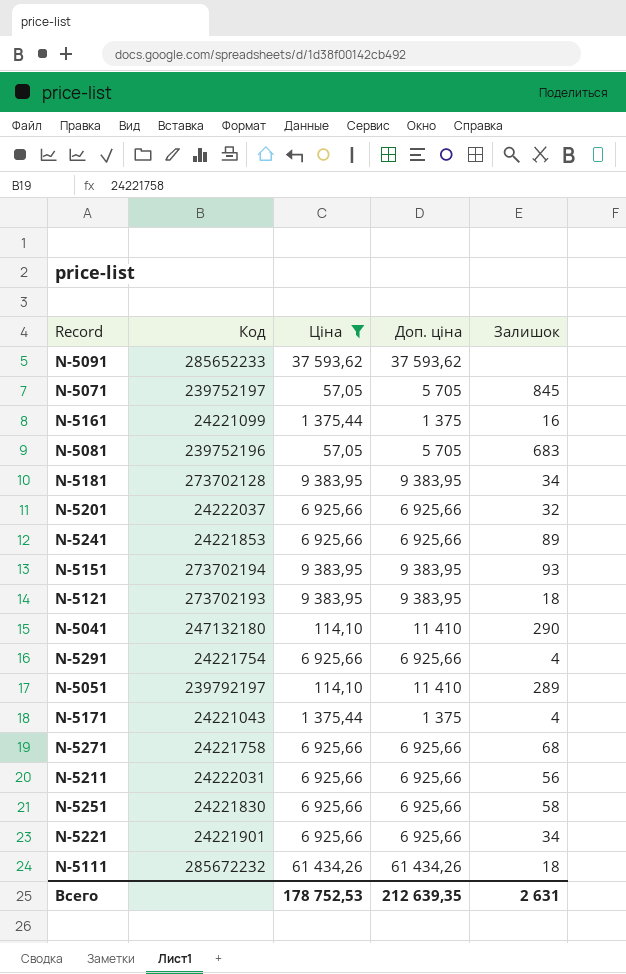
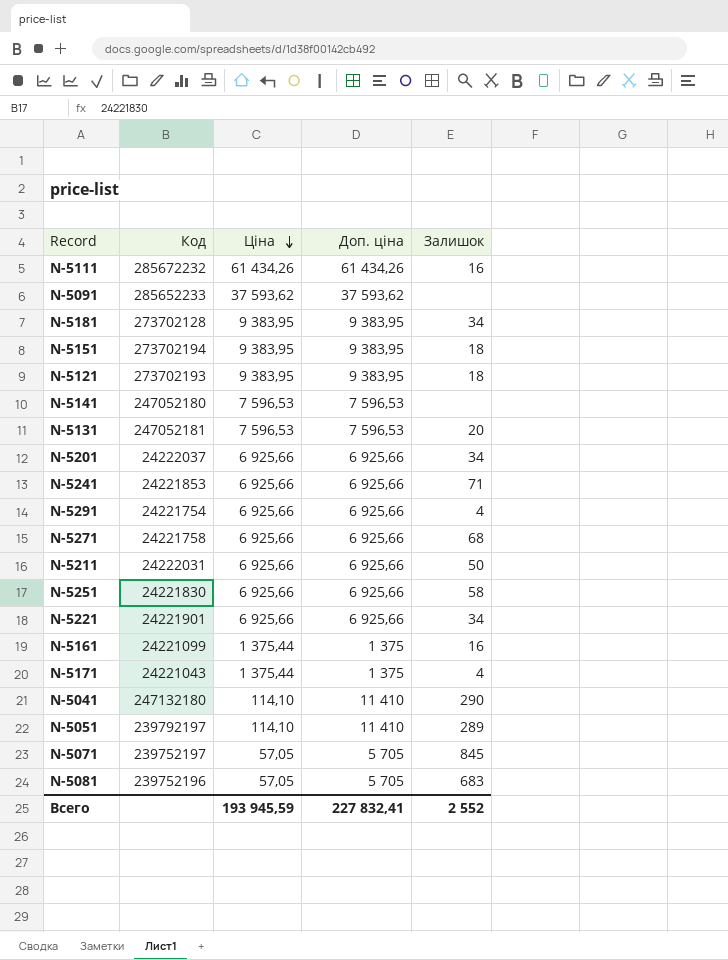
filter: Ціна != 7 596,53 -> none
row order: none -> Ціна descending
N-5111 | Залишок: 18 -> 16
N-5151 | Залишок: 93 -> 18
N-5201 | Залишок: 32 -> 34
N-5241 | Залишок: 89 -> 71
N-5211 | Залишок: 56 -> 50
Всего | Ціна: 178 752,53 -> 193 945,59
Всего | Доп. ціна: 212 639,35 -> 227 832,41
Всего | Залишок: 2 631 -> 2 552

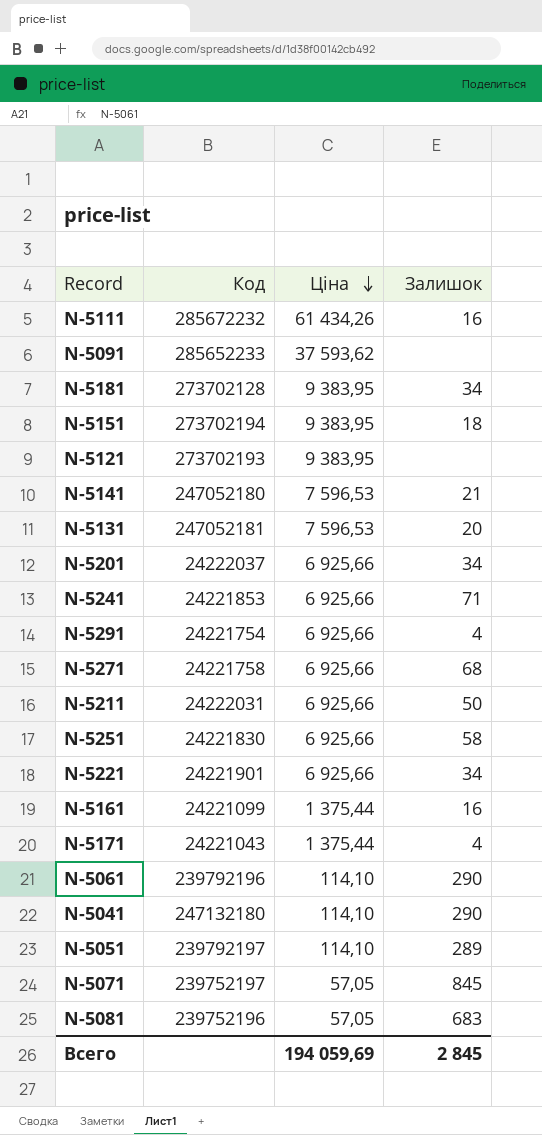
column Доп. ціна | position: 4 -> none
N-5121 | Залишок: 18 -> none
N-5141 | Залишок: none -> 21
row N-5061: none -> 239792196 | 114,10 | 290
Всего | Ціна: 193 945,59 -> 194 059,69
Всего | Залишок: 2 552 -> 2 845

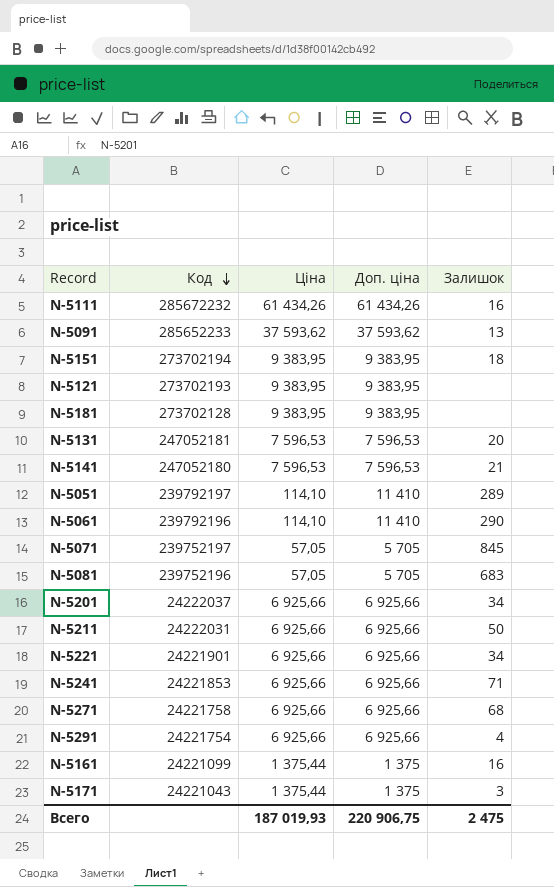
row order: Ціна descending -> Код descending
column Доп. ціна | position: none -> 4
row N-5251: 24221830 | 6 925,66 | 58 -> none
row N-5041: 247132180 | 114,10 | 290 -> none
N-5091 | Залишок: none -> 13
N-5181 | Залишок: 34 -> none
N-5171 | Залишок: 4 -> 3
Всего | Ціна: 194 059,69 -> 187 019,93
Всего | Залишок: 2 845 -> 2 475

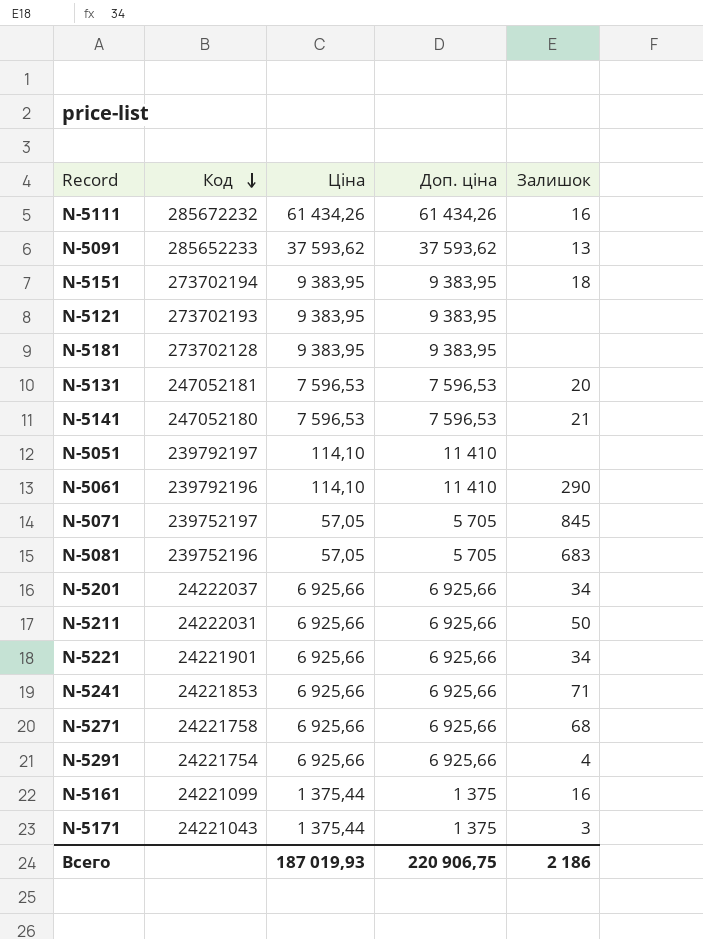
N-5051 | Залишок: 289 -> none
Всего | Залишок: 2 475 -> 2 186

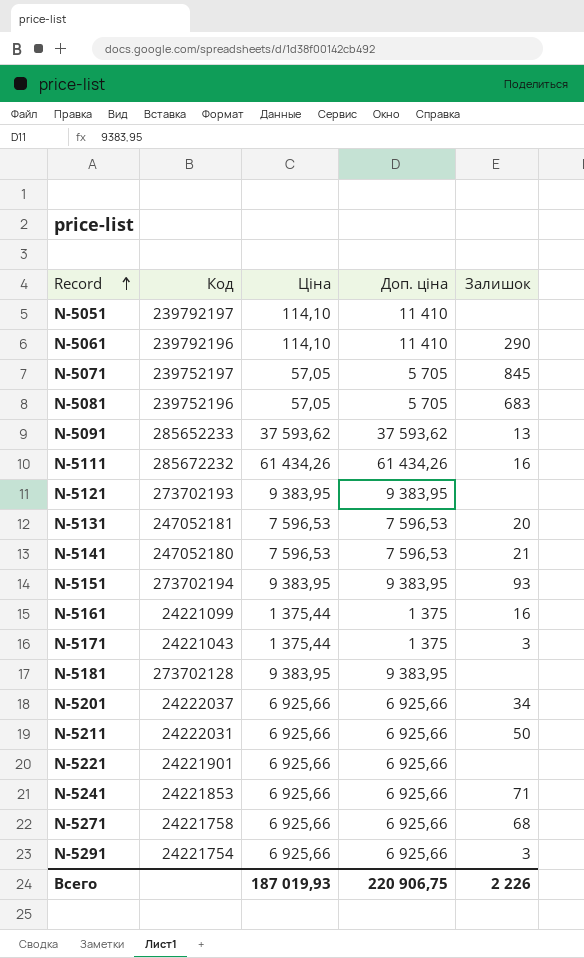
row order: Код descending -> Record ascending
N-5151 | Залишок: 18 -> 93
N-5221 | Залишок: 34 -> none
N-5291 | Залишок: 4 -> 3
Всего | Залишок: 2 186 -> 2 226

